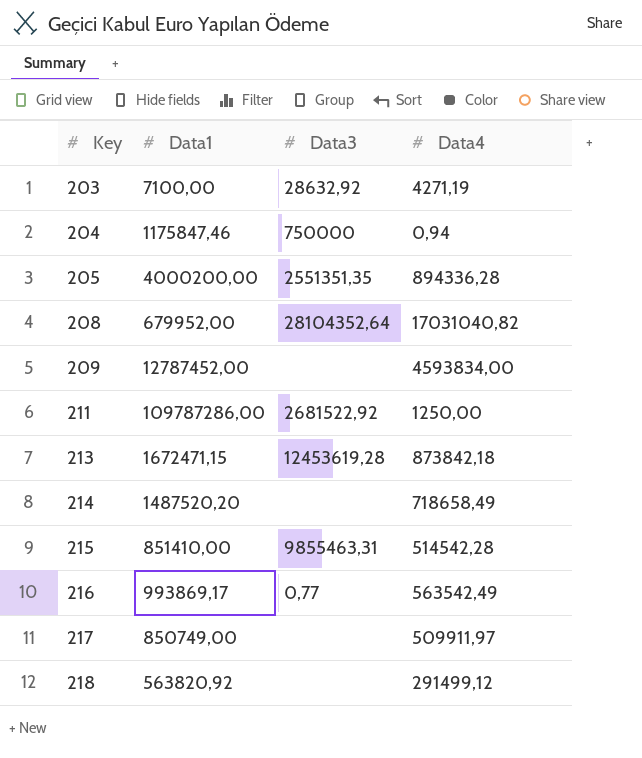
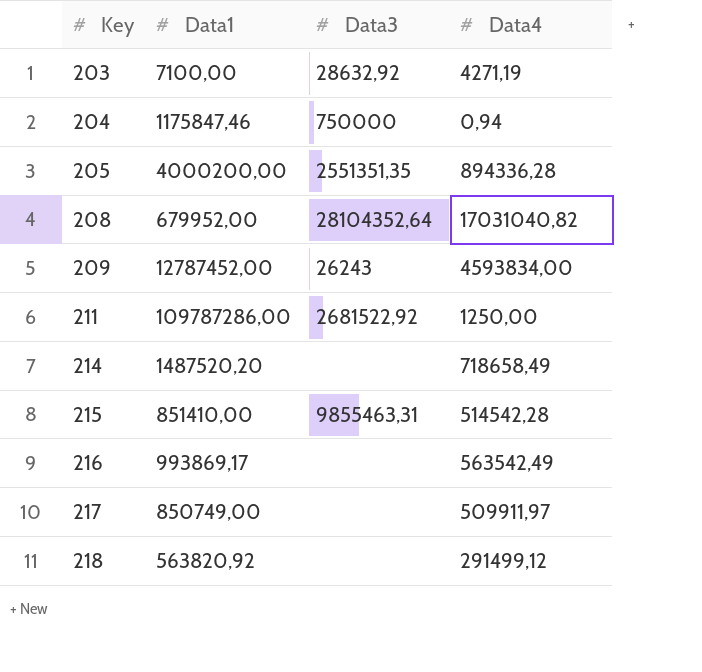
row 213: 1672471,15 | 12453619,28 | 873842,18 -> none
209 | Data3: none -> 26243
216 | Data3: 0,77 -> none

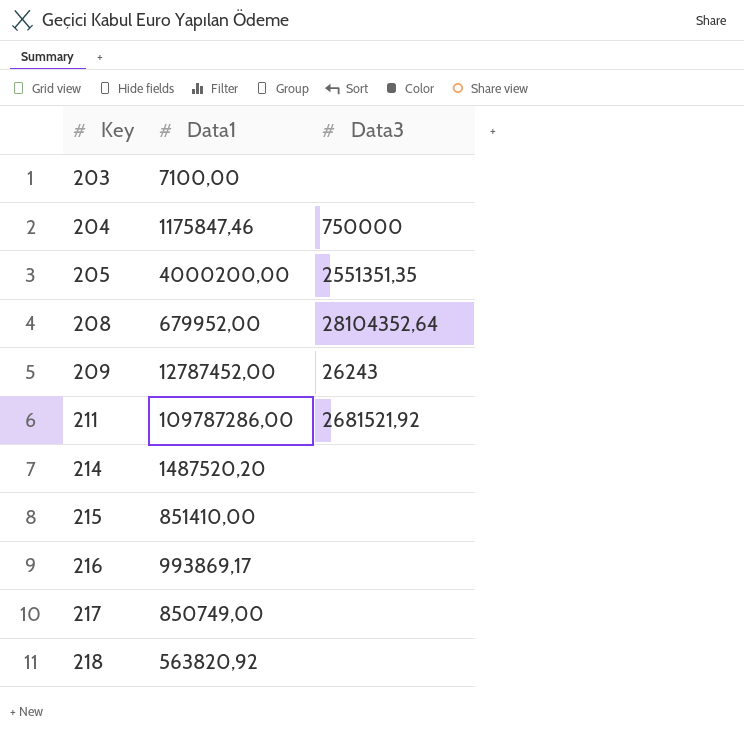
column Data4 | position: 4 -> none
203 | Data3: 28632,92 -> none
211 | Data3: 2681522,92 -> 2681521,92
215 | Data3: 9855463,31 -> none

